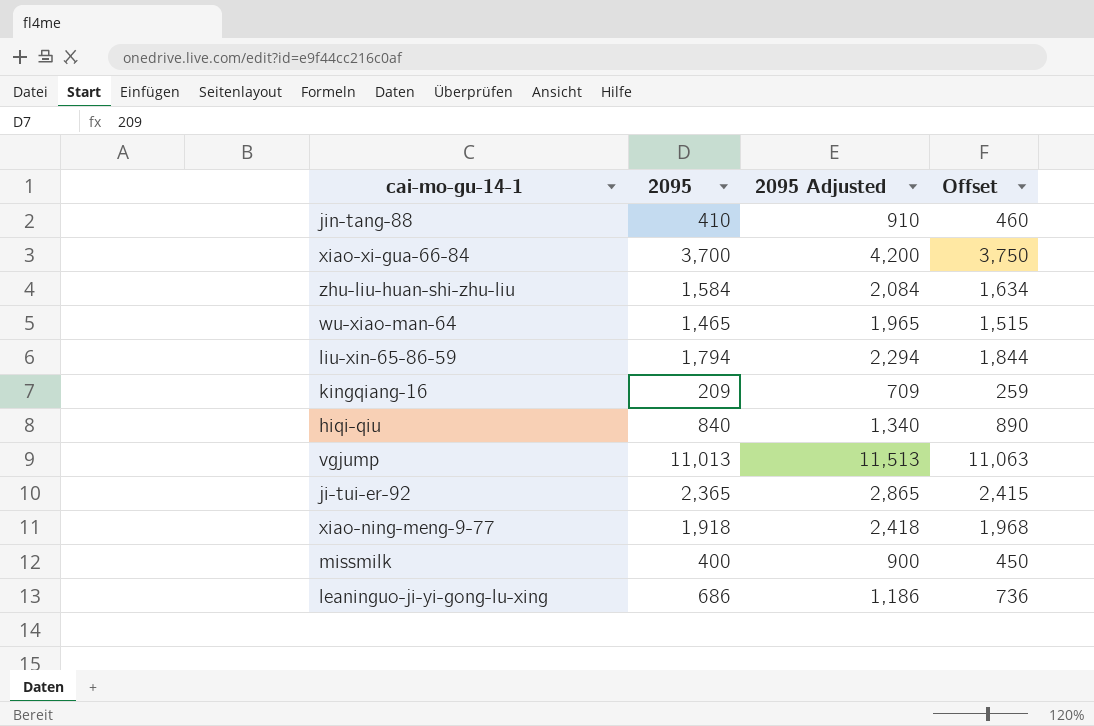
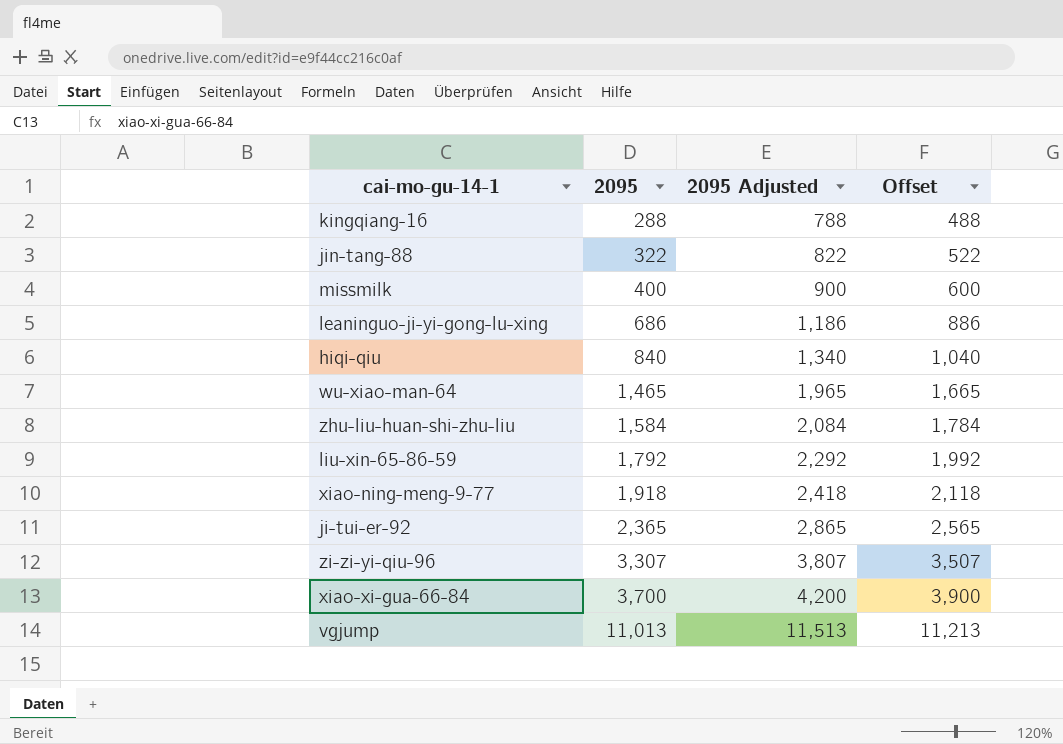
row order: none -> 2095 ascending
column Offset | formula: [2095] + 50 -> [2095] + 200
kingqiang-16 | 2095: 209 -> 288
kingqiang-16 | 2095 Adjusted: 709 -> 788
jin-tang-88 | 2095: 410 -> 322
jin-tang-88 | 2095 Adjusted: 910 -> 822
liu-xin-65-86-59 | 2095: 1,794 -> 1,792
liu-xin-65-86-59 | 2095 Adjusted: 2,294 -> 2,292
row zi-zi-yi-qiu-96: none -> 3,307 | 3,807 | 3,507

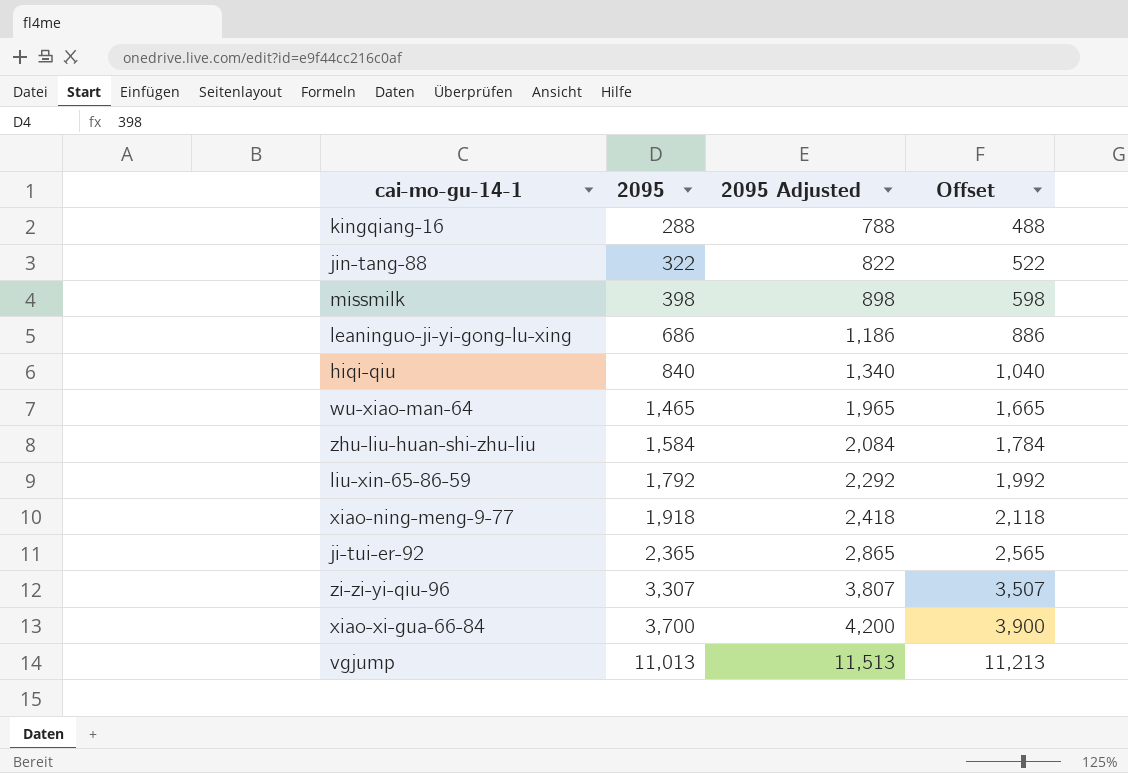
missmilk | 2095: 400 -> 398
missmilk | 2095 Adjusted: 900 -> 898
missmilk | Offset: 600 -> 598

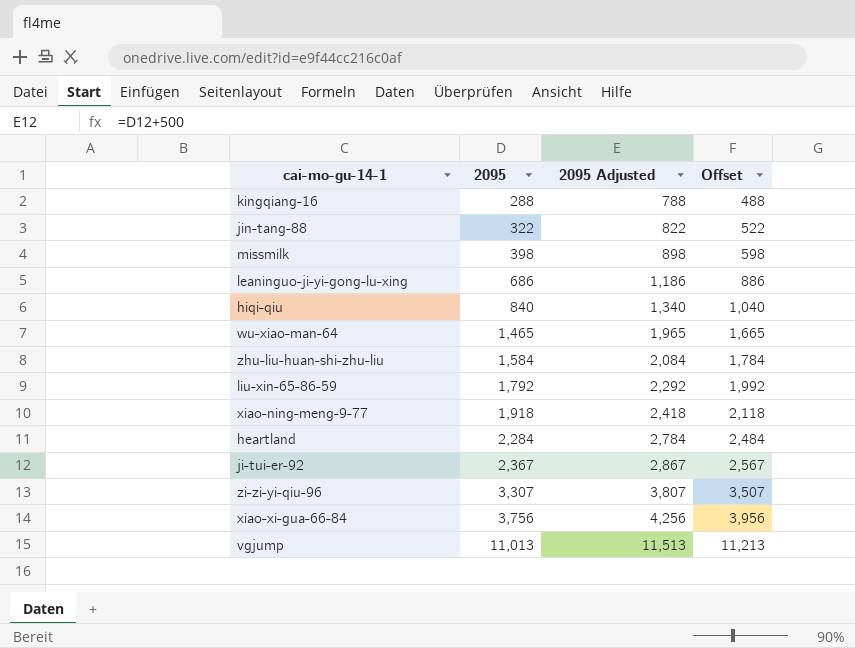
row heartland: none -> 2,284 | 2,784 | 2,484
ji-tui-er-92 | 2095: 2,365 -> 2,367
ji-tui-er-92 | 2095 Adjusted: 2,865 -> 2,867
ji-tui-er-92 | Offset: 2,565 -> 2,567
xiao-xi-gua-66-84 | 2095: 3,700 -> 3,756
xiao-xi-gua-66-84 | 2095 Adjusted: 4,200 -> 4,256
xiao-xi-gua-66-84 | Offset: 3,900 -> 3,956

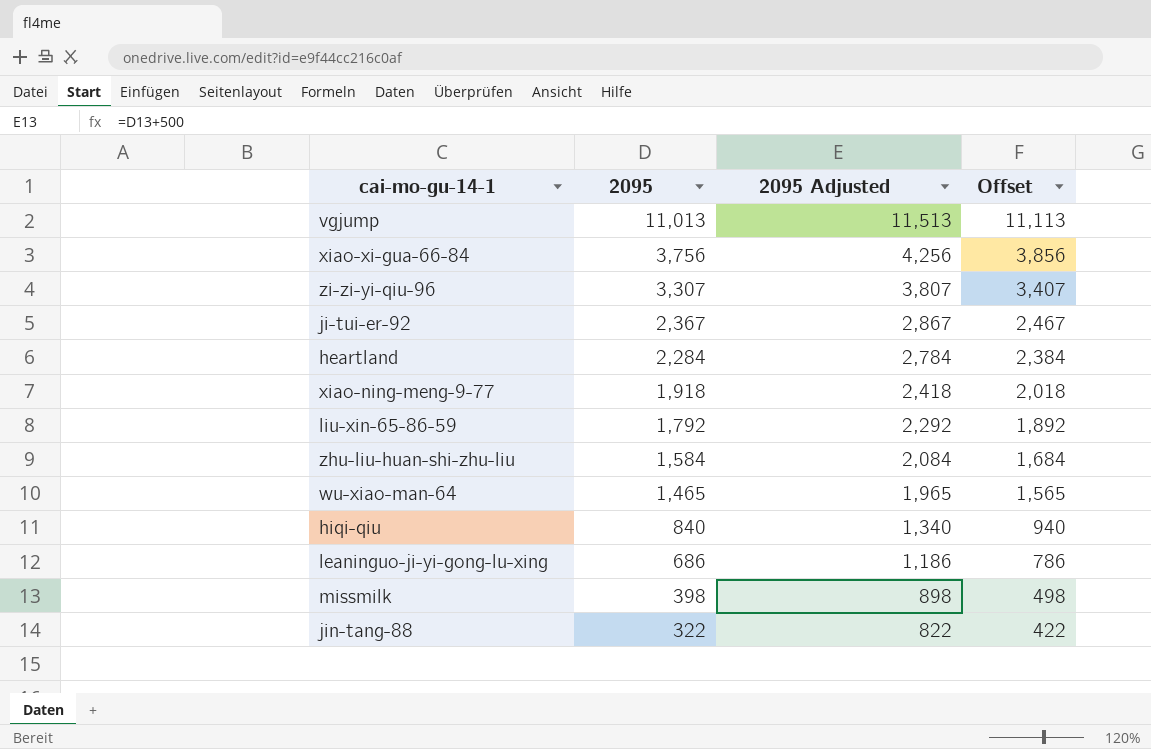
row order: 2095 ascending -> 2095 descending
column Offset | formula: [2095] + 200 -> [2095] + 100
row kingqiang-16: 288 | 788 | 488 -> none

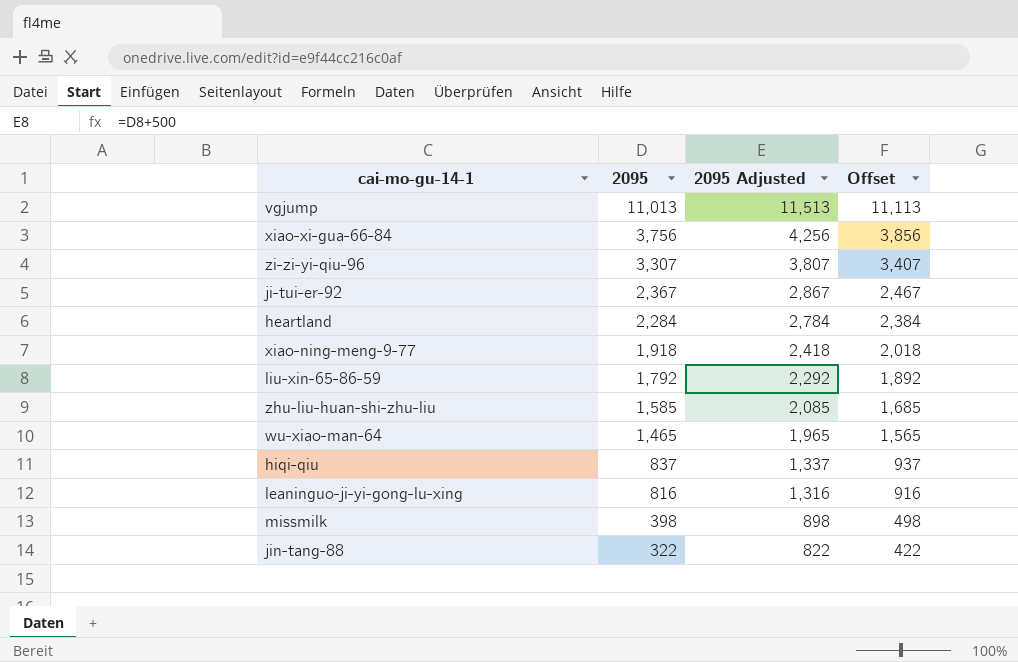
zhu-liu-huan-shi-zhu-liu | 2095: 1,584 -> 1,585
zhu-liu-huan-shi-zhu-liu | 2095 Adjusted: 2,084 -> 2,085
zhu-liu-huan-shi-zhu-liu | Offset: 1,684 -> 1,685
hiqi-qiu | 2095: 840 -> 837
hiqi-qiu | 2095 Adjusted: 1,340 -> 1,337
hiqi-qiu | Offset: 940 -> 937
leaninguo-ji-yi-gong-lu-xing | 2095: 686 -> 816
leaninguo-ji-yi-gong-lu-xing | 2095 Adjusted: 1,186 -> 1,316
leaninguo-ji-yi-gong-lu-xing | Offset: 786 -> 916

